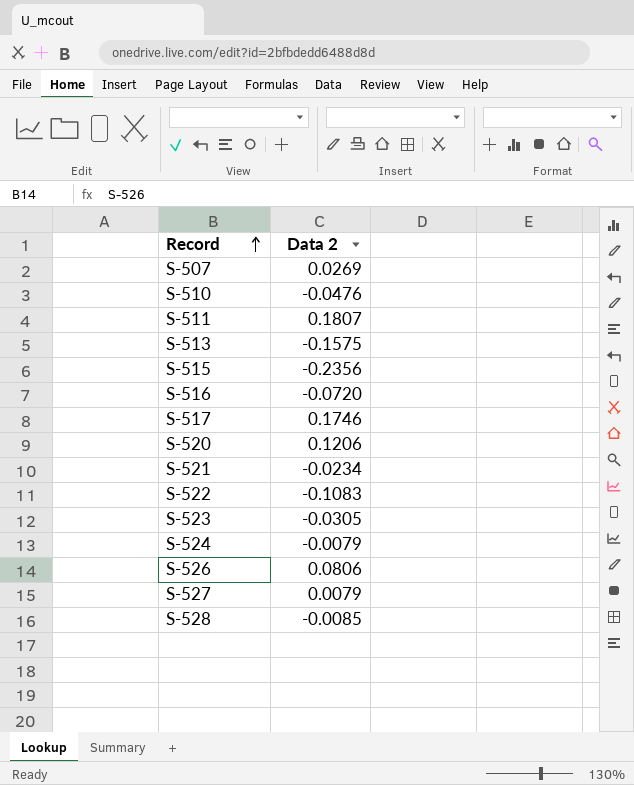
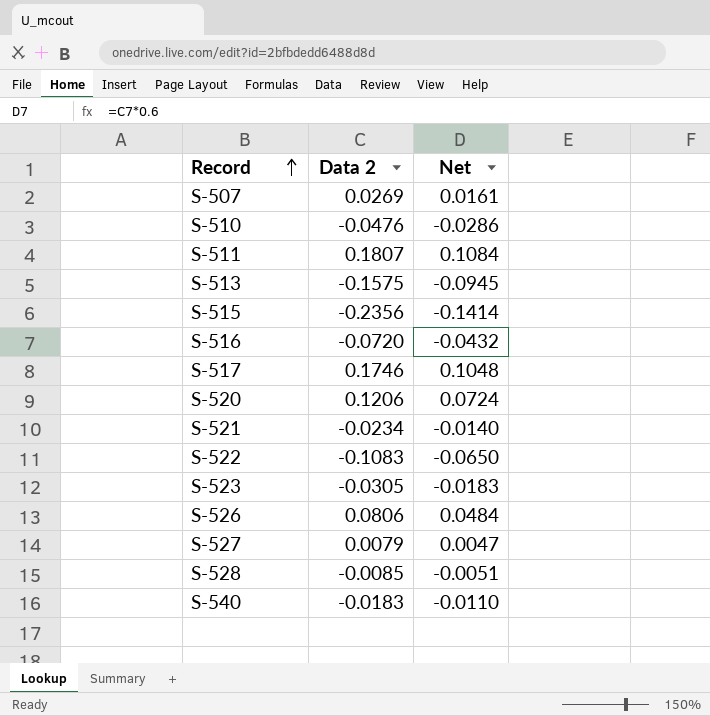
column Net | formula: none -> [Data 2] * 0.6
row S-524: -0.0079 -> none
row S-540: none -> -0.0183 | -0.0110

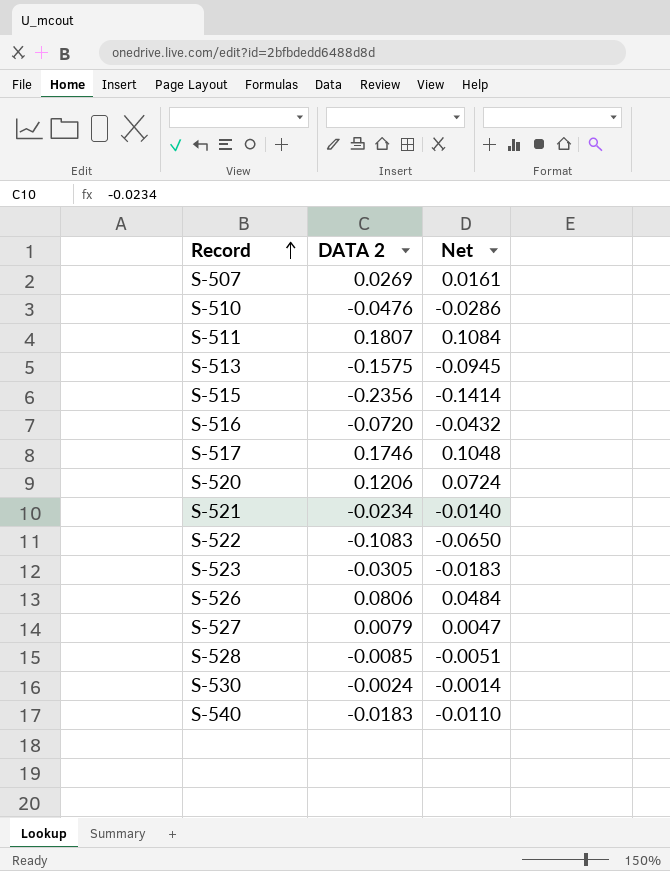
column name: Data 2 -> DATA 2
row S-530: none -> -0.0024 | -0.0014

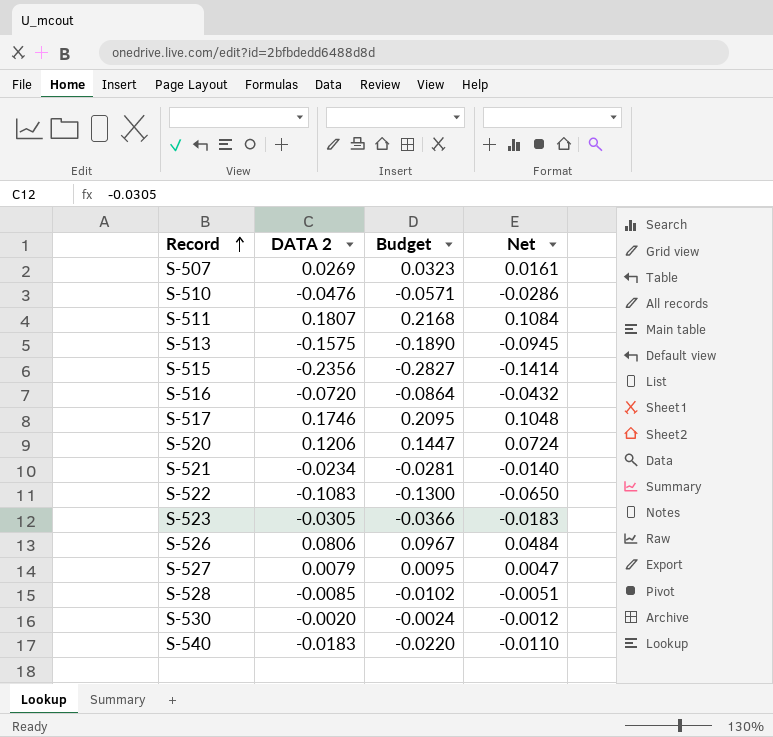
column Budget | formula: none -> [DATA 2] * 1.2
S-530 | DATA 2: -0.0024 -> -0.0020
S-530 | Net: -0.0014 -> -0.0012

